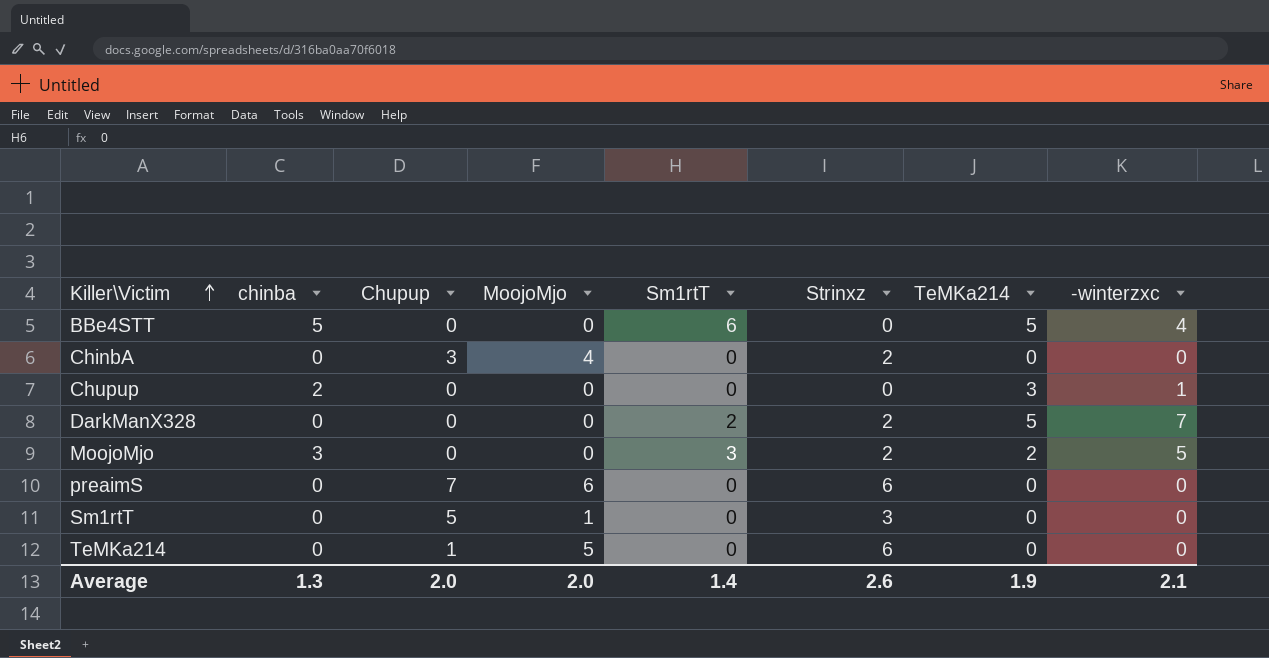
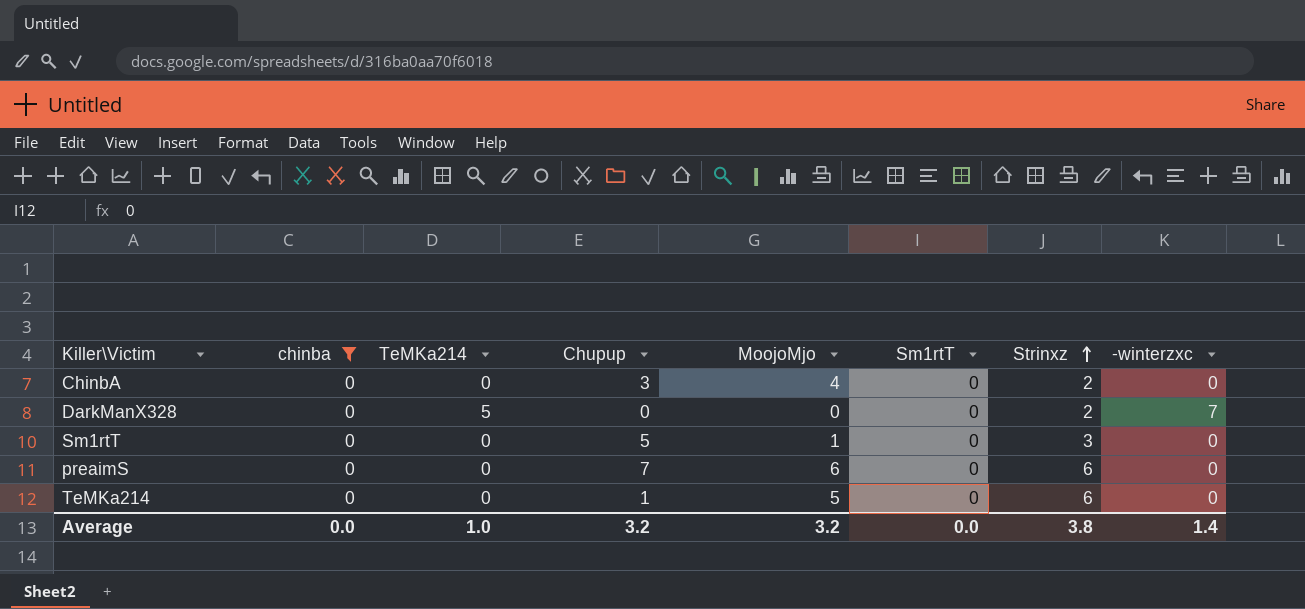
filter: none -> chinba = 0
row order: Killer\Victim ascending -> Strinxz ascending
column TeMKa214 | position: 7 -> 3
DarkManX328 | Sm1rtT: 2 -> 0
Average | chinba: 1.3 -> 0.0
Average | TeMKa214: 1.9 -> 1.0
Average | Chupup: 2.0 -> 3.2
Average | MoojoMjo: 2.0 -> 3.2
Average | Sm1rtT: 1.4 -> 0.0
Average | Strinxz: 2.6 -> 3.8
Average | -winterzxc: 2.1 -> 1.4

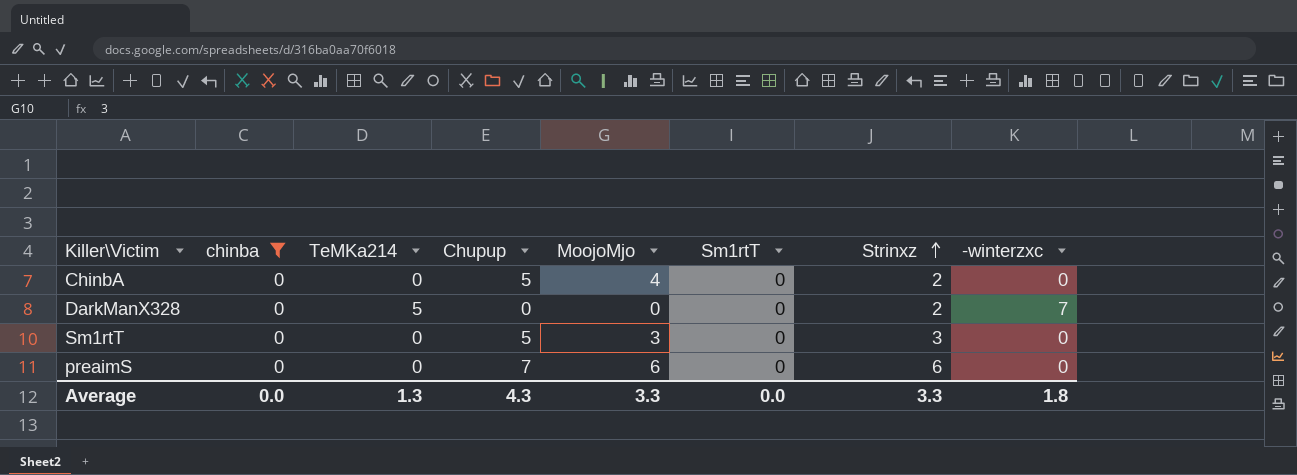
row TeMKa214: 0 | 0 | 1 | 5 | 0 | 6 | 0 -> none
ChinbA | Chupup: 3 -> 5
Sm1rtT | MoojoMjo: 1 -> 3
Average | TeMKa214: 1.0 -> 1.3
Average | Chupup: 3.2 -> 4.3
Average | MoojoMjo: 3.2 -> 3.3
Average | Strinxz: 3.8 -> 3.3
Average | -winterzxc: 1.4 -> 1.8

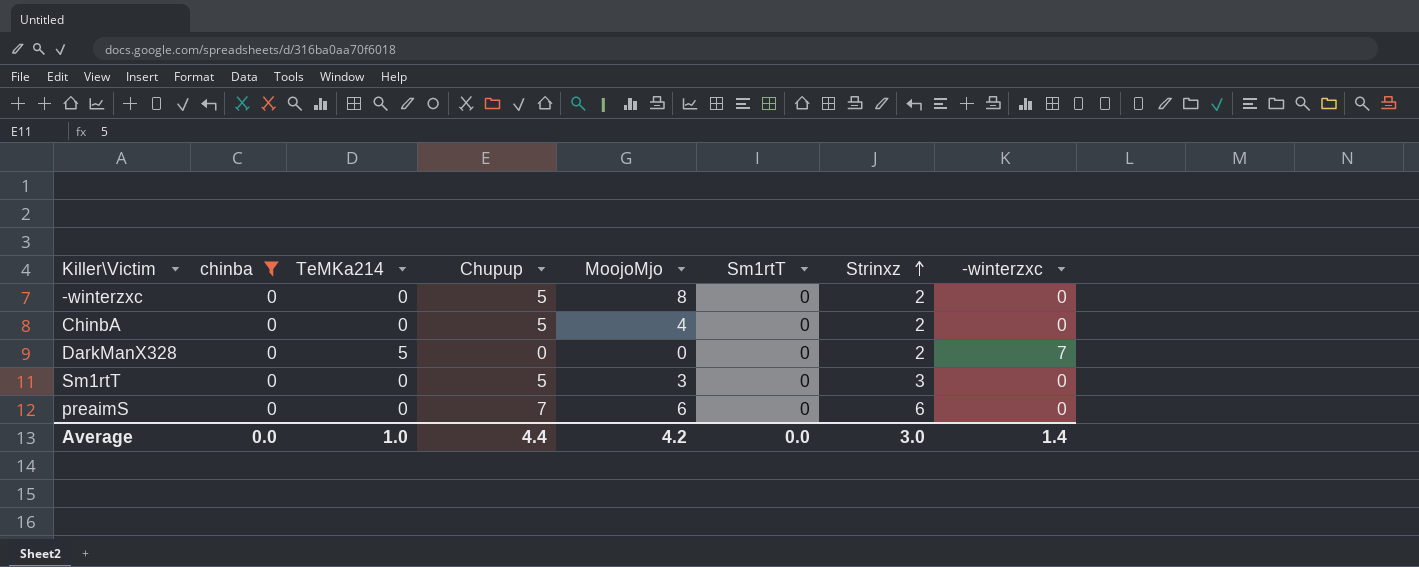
row -winterzxc: none -> 0 | 0 | 5 | 8 | 0 | 2 | 0
Average | TeMKa214: 1.3 -> 1.0
Average | Chupup: 4.3 -> 4.4
Average | MoojoMjo: 3.3 -> 4.2
Average | Strinxz: 3.3 -> 3.0
Average | -winterzxc: 1.8 -> 1.4

